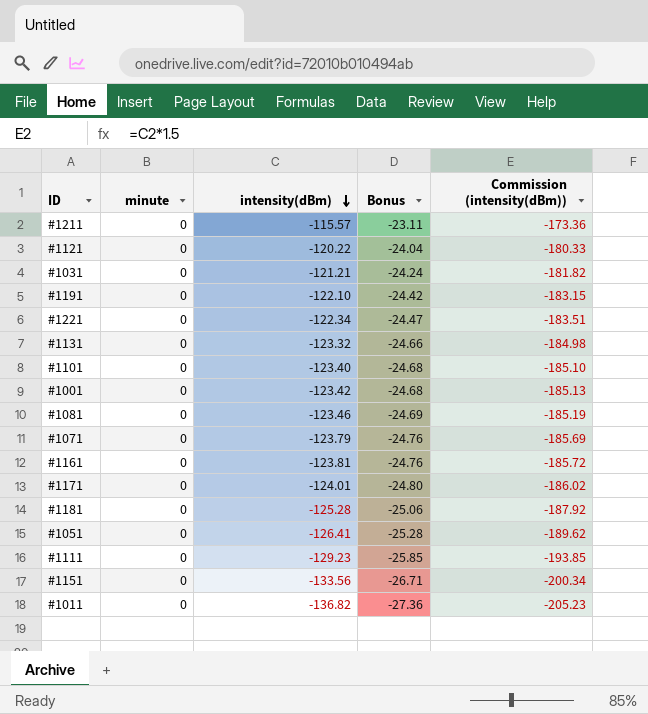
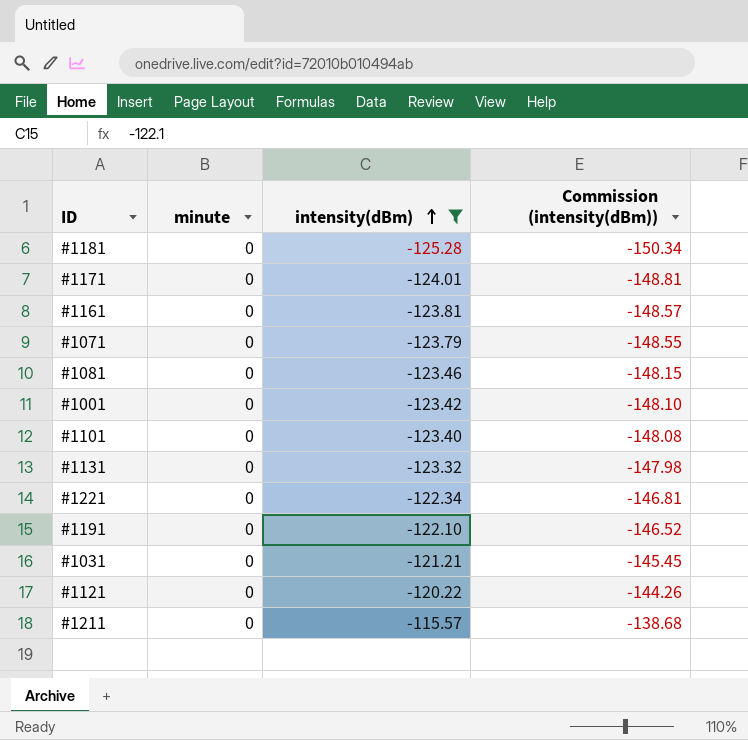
filter: none -> intensity(dBm) >= -125.28
row order: intensity(dBm) descending -> intensity(dBm) ascending
column Bonus | formula: [intensity(dBm)] * 0.2 -> none
column Commission (intensity(dBm)) | formula: [intensity(dBm)] * 1.5 -> [intensity(dBm)] * 1.2

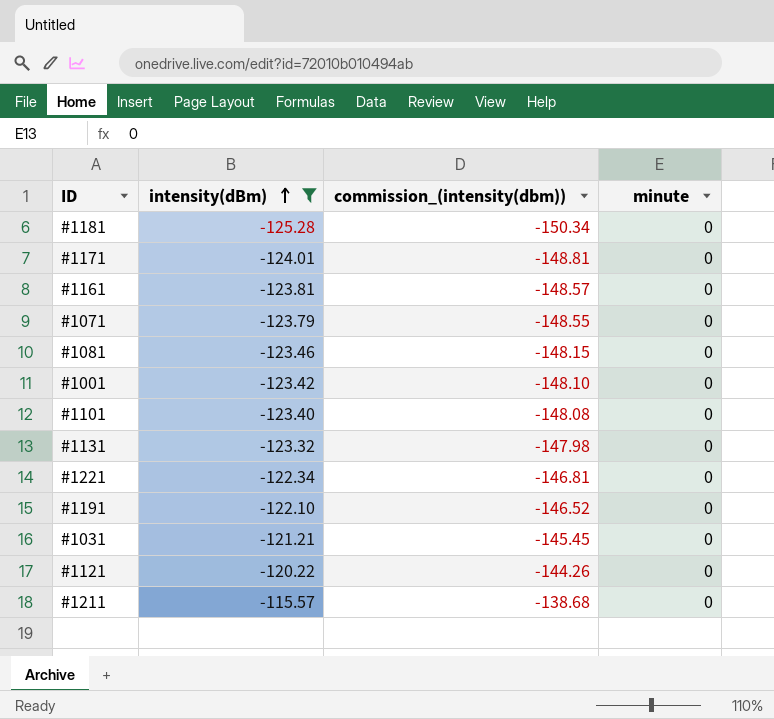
column name: Commission (intensity(dBm)) -> commission_(intensity(dbm))
column minute | position: 2 -> 4

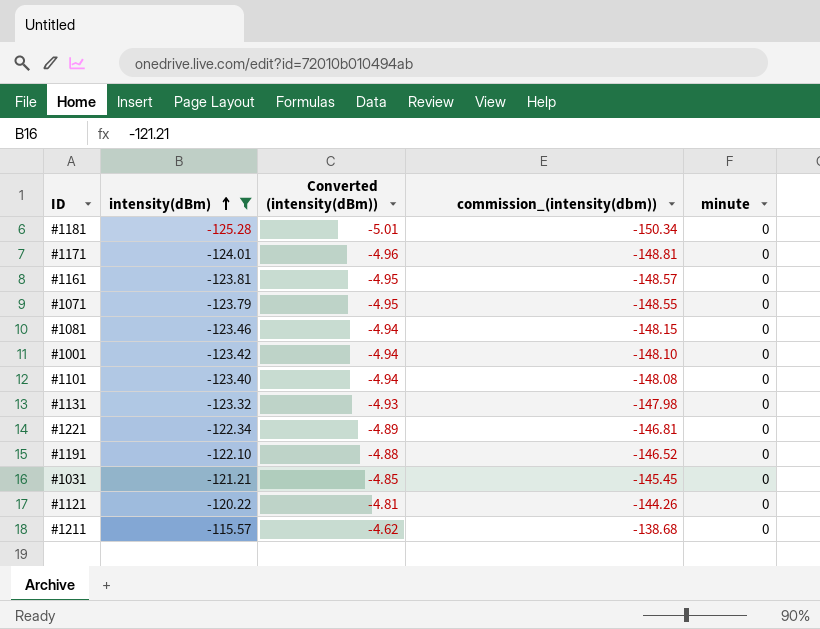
column Converted (intensity(dBm)) | formula: none -> [intensity(dBm)] * 0.04

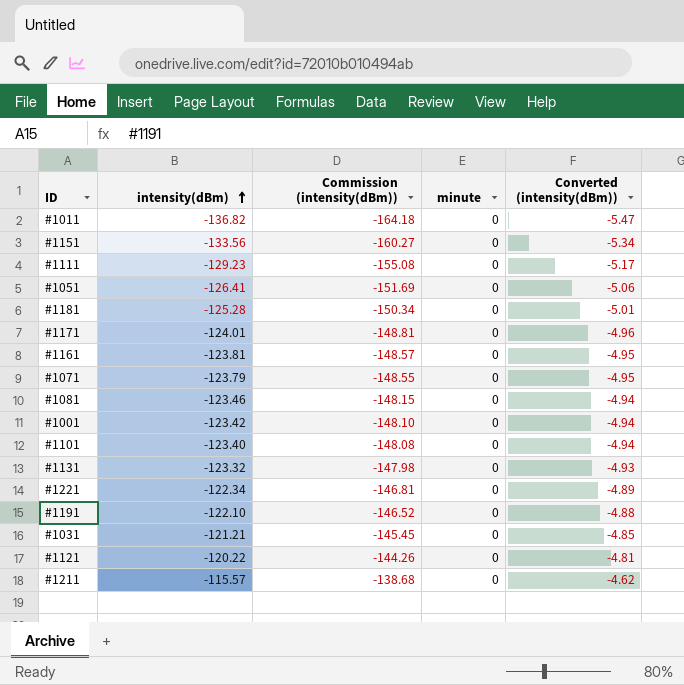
filter: intensity(dBm) >= -125.28 -> none
column name: commission_(intensity(dbm)) -> Commission (intensity(dBm))
column Converted (intensity(dBm)) | position: 3 -> 5

